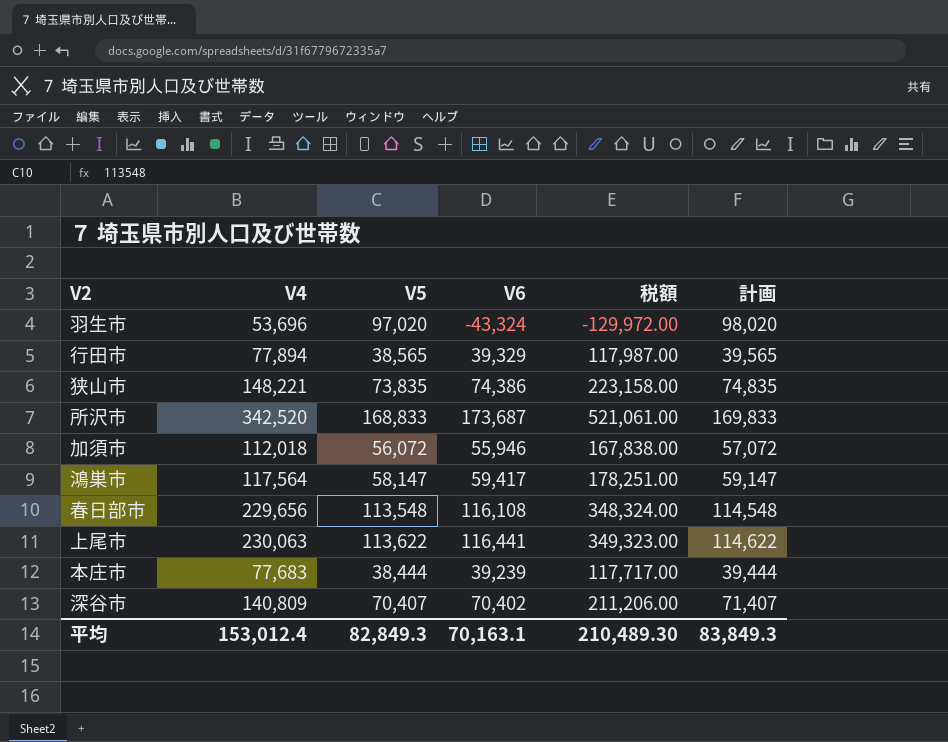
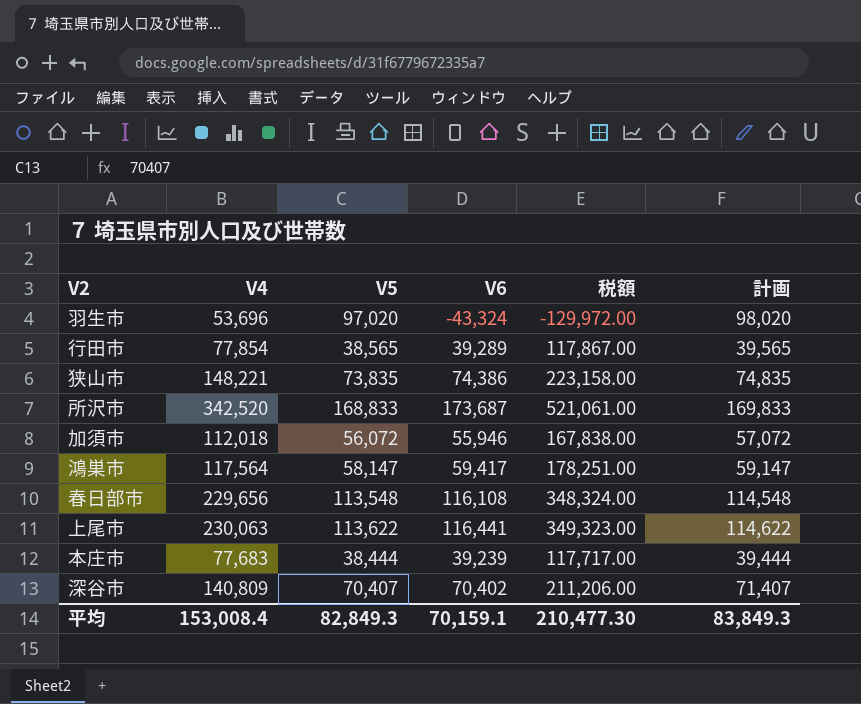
行田市 | V4: 77,894 -> 77,854
行田市 | V6: 39,329 -> 39,289
行田市 | 税額: 117,987.00 -> 117,867.00
平均 | V4: 153,012.4 -> 153,008.4
平均 | V6: 70,163.1 -> 70,159.1
平均 | 税額: 210,489.30 -> 210,477.30

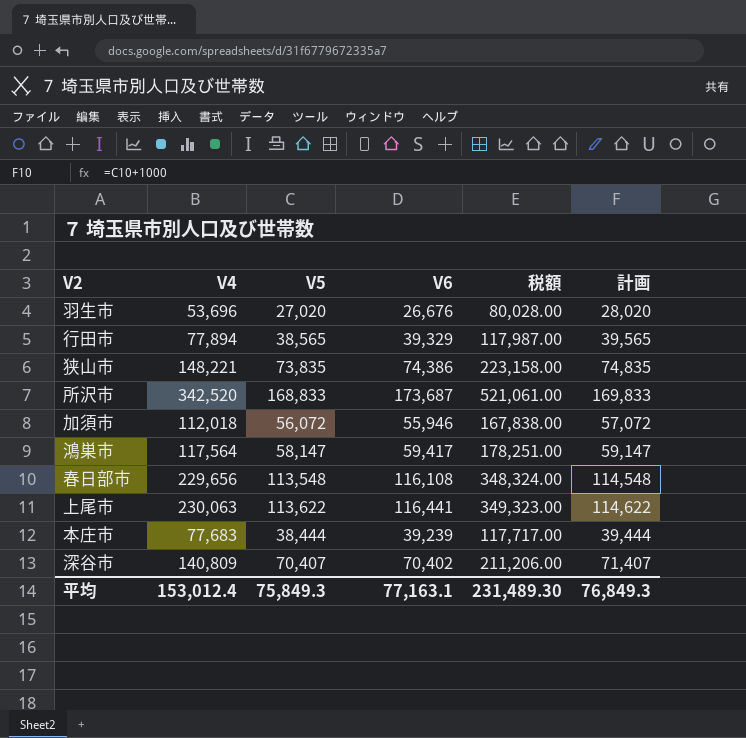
羽生市 | V5: 97,020 -> 27,020
羽生市 | V6: -43,324 -> 26,676
羽生市 | 税額: -129,972.00 -> 80,028.00
羽生市 | 計画: 98,020 -> 28,020
行田市 | V4: 77,854 -> 77,894
行田市 | V6: 39,289 -> 39,329
行田市 | 税額: 117,867.00 -> 117,987.00
平均 | V4: 153,008.4 -> 153,012.4
平均 | V5: 82,849.3 -> 75,849.3
平均 | V6: 70,159.1 -> 77,163.1
平均 | 税額: 210,477.30 -> 231,489.30
平均 | 計画: 83,849.3 -> 76,849.3

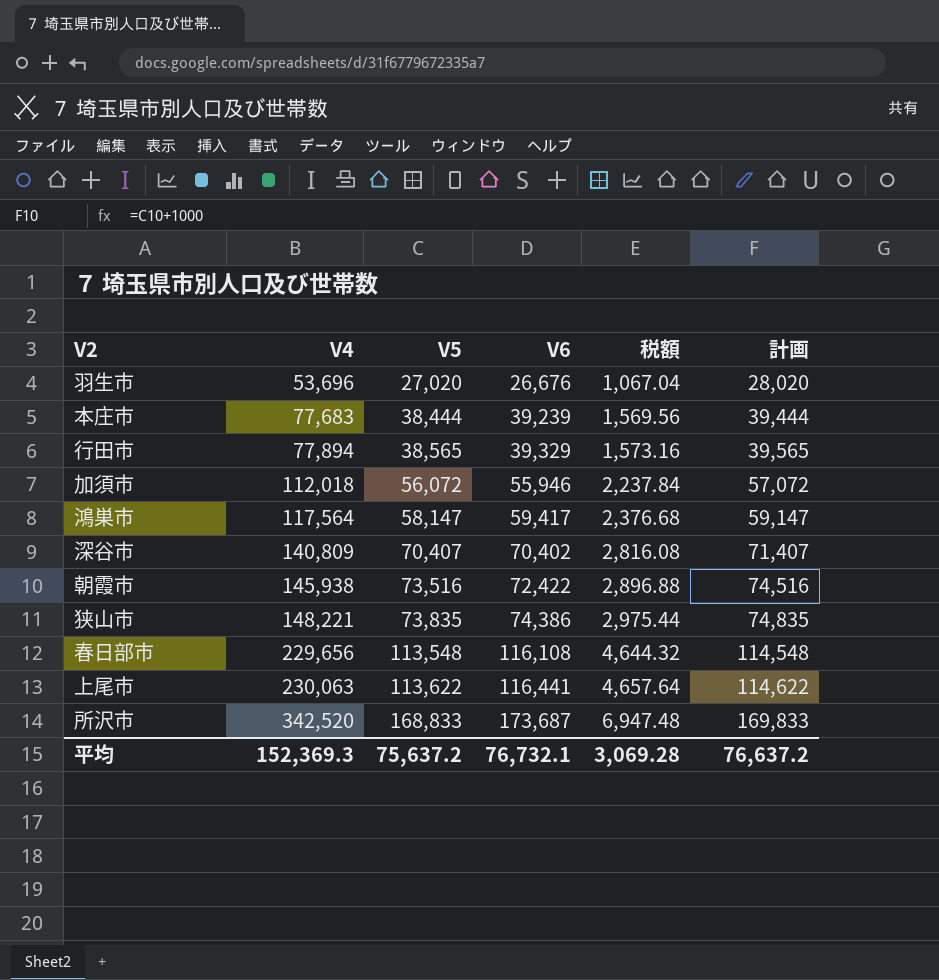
row order: none -> V4 ascending
column 税額 | formula: [V6] * 3 -> [V6] * 0.04
row 朝霞市: none -> 145,938 | 73,516 | 72,422 | 2,896.88 | 74,516
平均 | V4: 153,012.4 -> 152,369.3
平均 | V5: 75,849.3 -> 75,637.2
平均 | V6: 77,163.1 -> 76,732.1
平均 | 税額: 231,489.30 -> 3,069.28
平均 | 計画: 76,849.3 -> 76,637.2

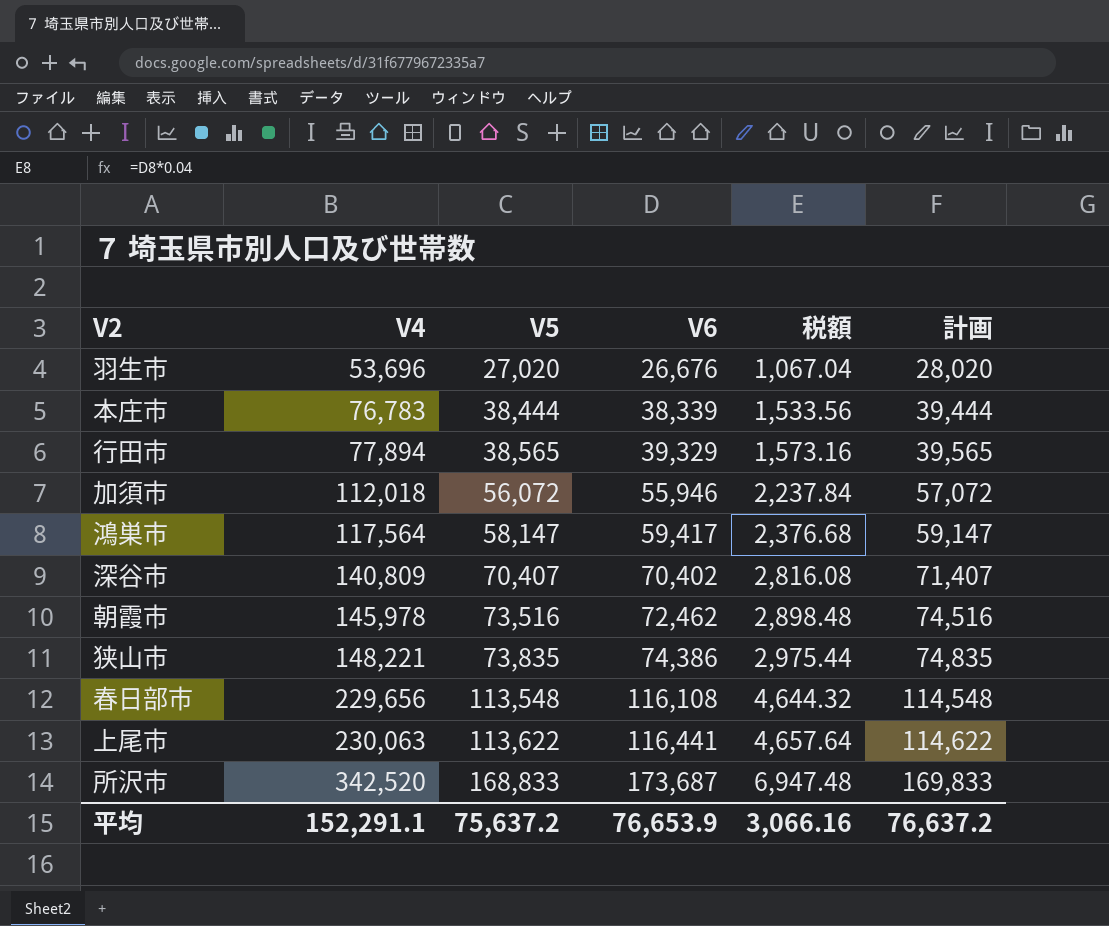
本庄市 | V4: 77,683 -> 76,783
本庄市 | V6: 39,239 -> 38,339
本庄市 | 税額: 1,569.56 -> 1,533.56
朝霞市 | V4: 145,938 -> 145,978
朝霞市 | V6: 72,422 -> 72,462
朝霞市 | 税額: 2,896.88 -> 2,898.48
平均 | V4: 152,369.3 -> 152,291.1
平均 | V6: 76,732.1 -> 76,653.9
平均 | 税額: 3,069.28 -> 3,066.16

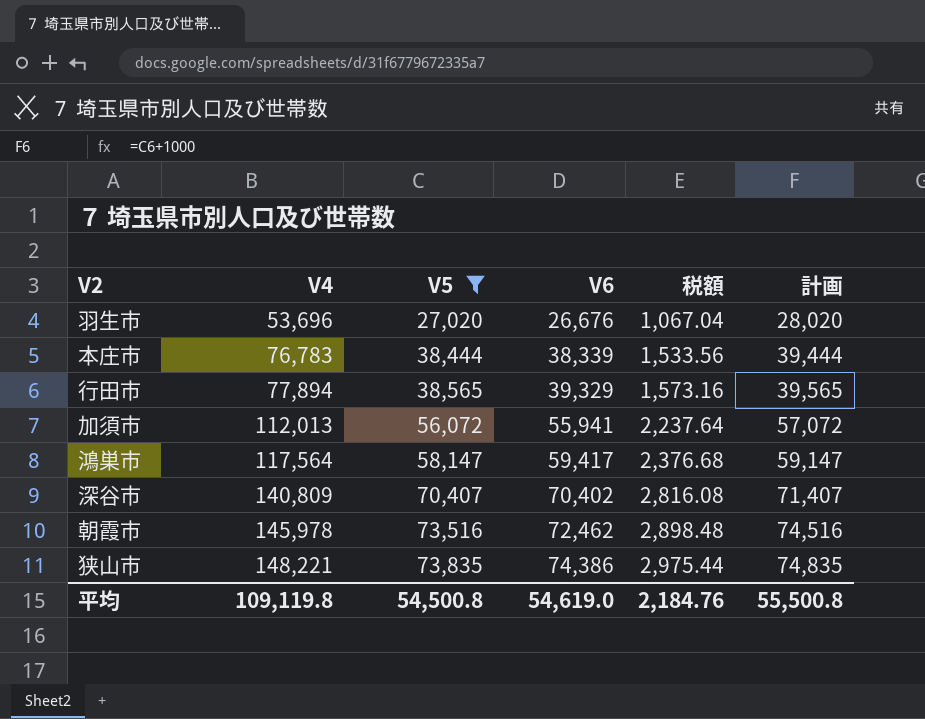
filter: none -> V5 <= 73,835
加須市 | V4: 112,018 -> 112,013
加須市 | V6: 55,946 -> 55,941
加須市 | 税額: 2,237.84 -> 2,237.64
平均 | V4: 152,291.1 -> 109,119.8
平均 | V5: 75,637.2 -> 54,500.8
平均 | V6: 76,653.9 -> 54,619.0
平均 | 税額: 3,066.16 -> 2,184.76
平均 | 計画: 76,637.2 -> 55,500.8

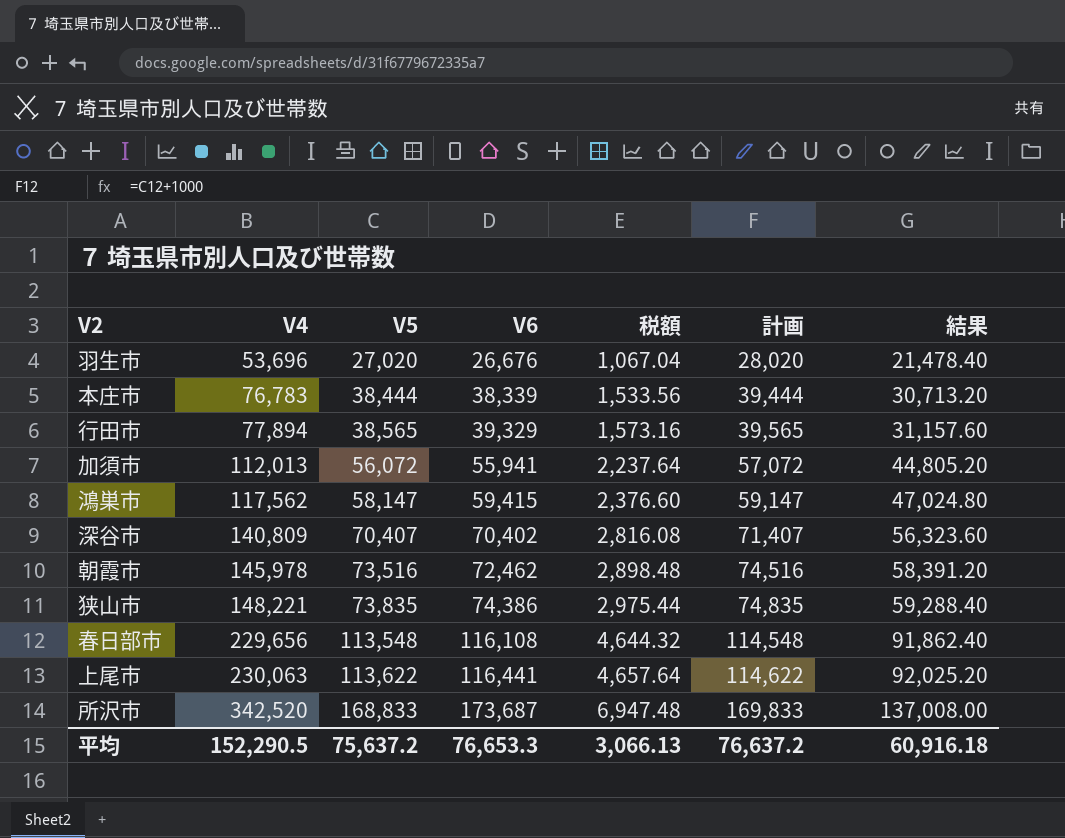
filter: V5 <= 73,835 -> none
column 結果 | formula: none -> [V4] * 0.4
鴻巣市 | V4: 117,564 -> 117,562
鴻巣市 | V6: 59,417 -> 59,415
鴻巣市 | 税額: 2,376.68 -> 2,376.60
平均 | V4: 109,119.8 -> 152,290.5
平均 | V5: 54,500.8 -> 75,637.2
平均 | V6: 54,619.0 -> 76,653.3
平均 | 税額: 2,184.76 -> 3,066.13
平均 | 計画: 55,500.8 -> 76,637.2

